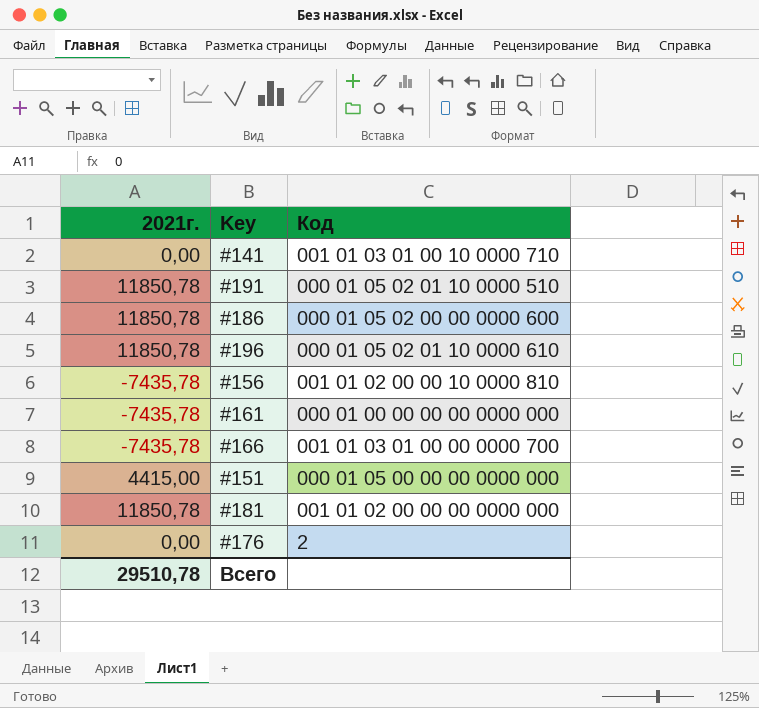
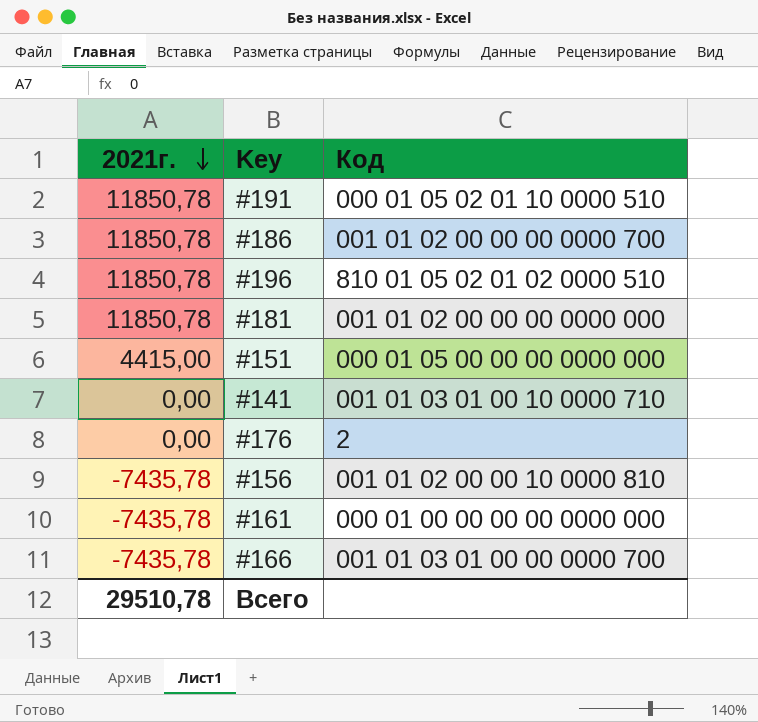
row order: none -> 2021г. descending
#186 | Код: 000 01 05 02 00 00 0000 600 -> 001 01 02 00 00 00 0000 700
#196 | Код: 000 01 05 02 01 10 0000 610 -> 810 01 05 02 01 02 0000 510

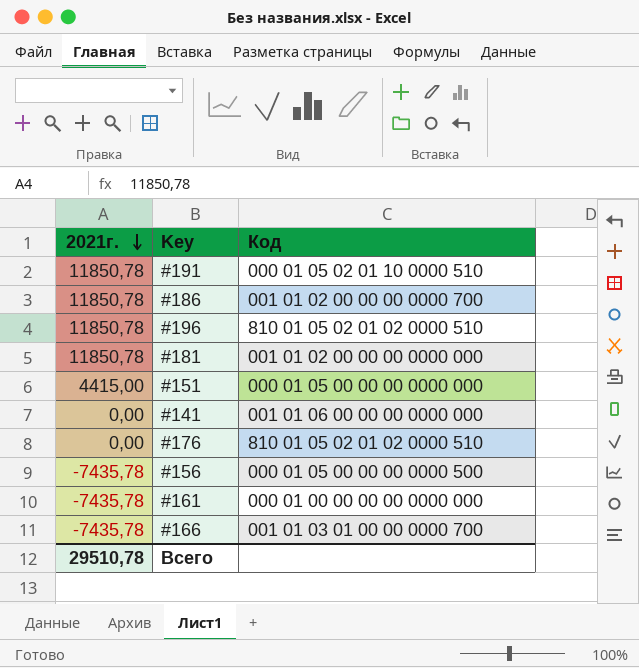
#141 | Код: 001 01 03 01 00 10 0000 710 -> 001 01 06 00 00 00 0000 000
#176 | Код: 2 -> 810 01 05 02 01 02 0000 510
#156 | Код: 001 01 02 00 00 10 0000 810 -> 000 01 05 00 00 00 0000 500

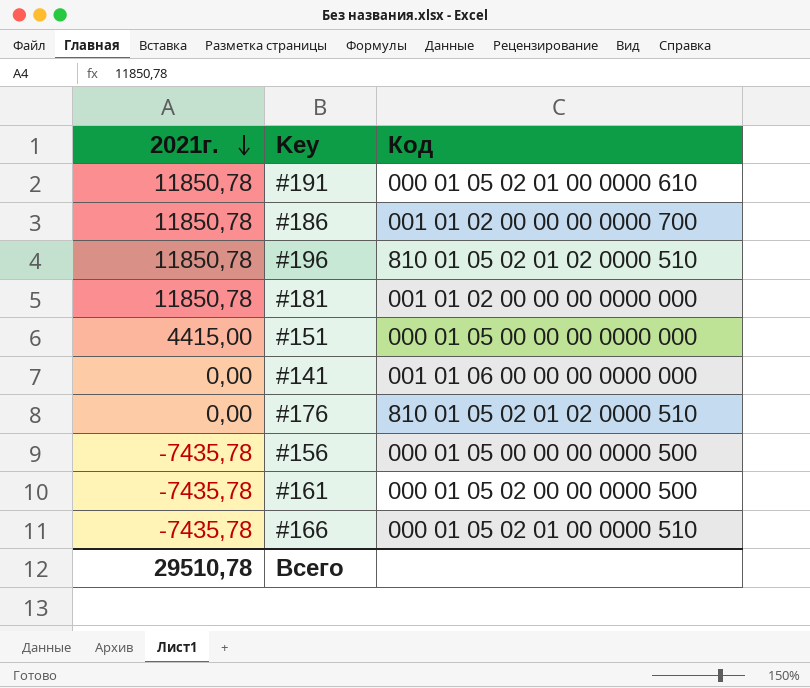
#191 | Код: 000 01 05 02 01 10 0000 510 -> 000 01 05 02 01 00 0000 610
#161 | Код: 000 01 00 00 00 00 0000 000 -> 000 01 05 02 00 00 0000 500
#166 | Код: 001 01 03 01 00 00 0000 700 -> 000 01 05 02 01 00 0000 510

